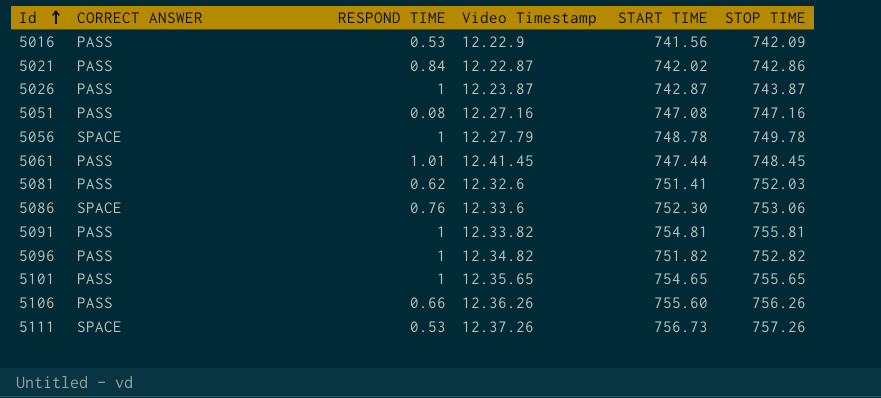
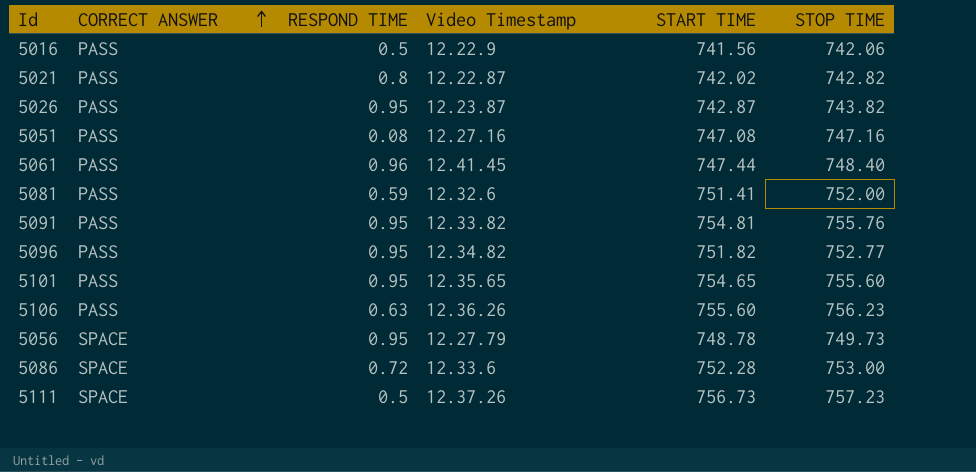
row order: Id ascending -> CORRECT ANSWER ascending
5016 | RESPOND TIME: 0.53 -> 0.5
5016 | STOP TIME: 742.09 -> 742.06
5021 | RESPOND TIME: 0.84 -> 0.8
5021 | STOP TIME: 742.86 -> 742.82
5026 | RESPOND TIME: 1 -> 0.95
5026 | STOP TIME: 743.87 -> 743.82
5061 | RESPOND TIME: 1.01 -> 0.96
5061 | STOP TIME: 748.45 -> 748.40
5081 | RESPOND TIME: 0.62 -> 0.59
5081 | STOP TIME: 752.03 -> 752.00
5091 | RESPOND TIME: 1 -> 0.95
5091 | STOP TIME: 755.81 -> 755.76
5096 | RESPOND TIME: 1 -> 0.95
5096 | STOP TIME: 752.82 -> 752.77
5101 | RESPOND TIME: 1 -> 0.95
5101 | STOP TIME: 755.65 -> 755.60
5106 | RESPOND TIME: 0.66 -> 0.63
5106 | STOP TIME: 756.26 -> 756.23
5056 | RESPOND TIME: 1 -> 0.95
5056 | STOP TIME: 749.78 -> 749.73
5086 | RESPOND TIME: 0.76 -> 0.72
5086 | START TIME: 752.30 -> 752.28
5086 | STOP TIME: 753.06 -> 753.00
5111 | RESPOND TIME: 0.53 -> 0.5
5111 | STOP TIME: 757.26 -> 757.23

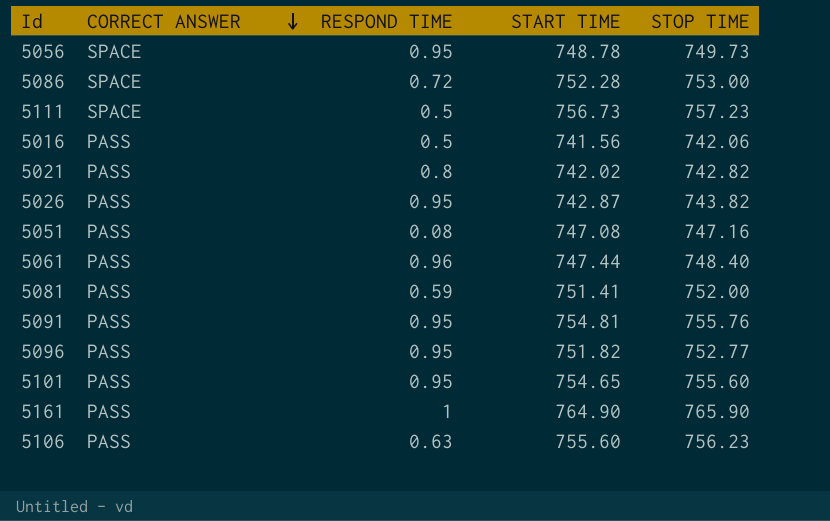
row order: CORRECT ANSWER ascending -> CORRECT ANSWER descending
column Video Timestamp | position: 4 -> none
row 5161: none -> PASS | 1 | 764.90 | 765.90

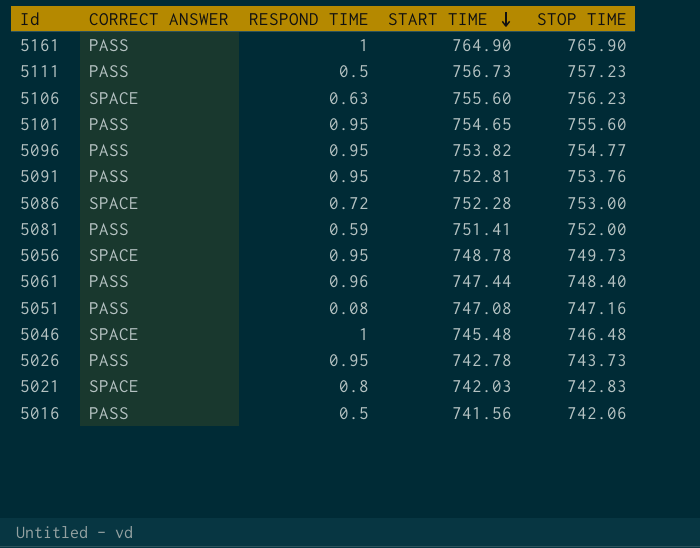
row order: CORRECT ANSWER descending -> START TIME descending
5111 | CORRECT ANSWER: SPACE -> PASS
5106 | CORRECT ANSWER: PASS -> SPACE
5096 | START TIME: 751.82 -> 753.82
5096 | STOP TIME: 752.77 -> 754.77
5091 | START TIME: 754.81 -> 752.81
5091 | STOP TIME: 755.76 -> 753.76
row 5046: none -> SPACE | 1 | 745.48 | 746.48
5026 | START TIME: 742.87 -> 742.78
5026 | STOP TIME: 743.82 -> 743.73
5021 | CORRECT ANSWER: PASS -> SPACE
5021 | START TIME: 742.02 -> 742.03
5021 | STOP TIME: 742.82 -> 742.83

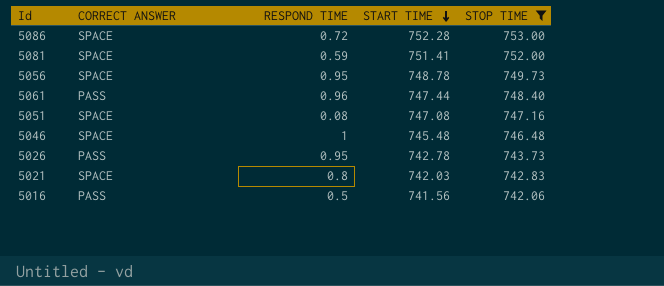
filter: none -> STOP TIME <= 753.00
5081 | CORRECT ANSWER: PASS -> SPACE
5051 | CORRECT ANSWER: PASS -> SPACE

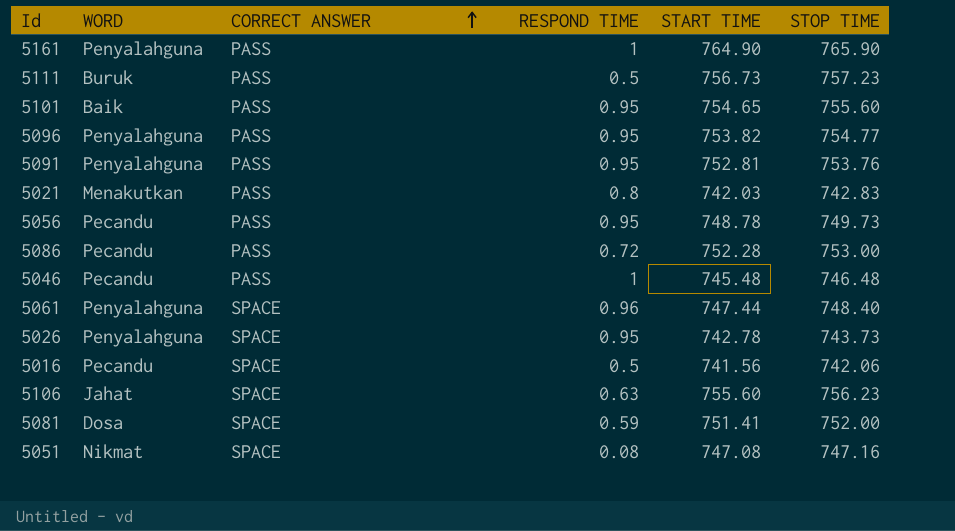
filter: STOP TIME <= 753.00 -> none
row order: START TIME descending -> CORRECT ANSWER ascending
column WORD | position: none -> 2
5021 | CORRECT ANSWER: SPACE -> PASS
5056 | CORRECT ANSWER: SPACE -> PASS
5086 | CORRECT ANSWER: SPACE -> PASS
5046 | CORRECT ANSWER: SPACE -> PASS
5061 | CORRECT ANSWER: PASS -> SPACE
5026 | CORRECT ANSWER: PASS -> SPACE
5016 | CORRECT ANSWER: PASS -> SPACE

